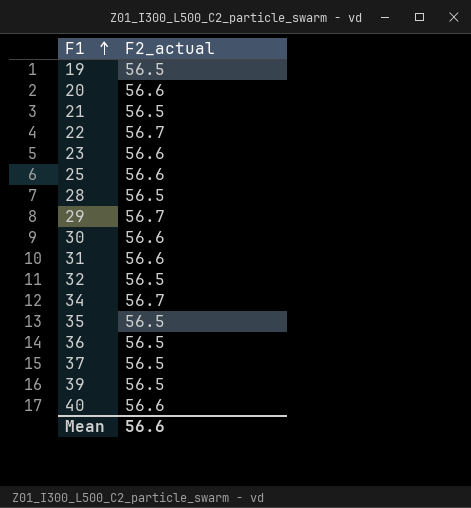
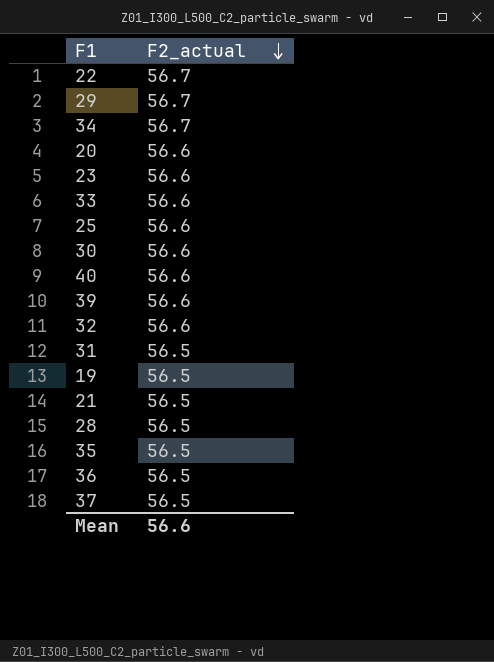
row order: F1 ascending -> F2_actual descending
row 33: none -> 56.6
39 | F2_actual: 56.5 -> 56.6
32 | F2_actual: 56.5 -> 56.6
31 | F2_actual: 56.6 -> 56.5

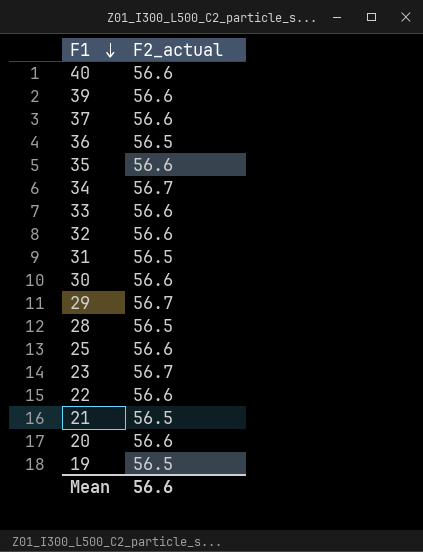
row order: F2_actual descending -> F1 descending
37 | F2_actual: 56.5 -> 56.6
35 | F2_actual: 56.5 -> 56.6
23 | F2_actual: 56.6 -> 56.7
22 | F2_actual: 56.7 -> 56.6

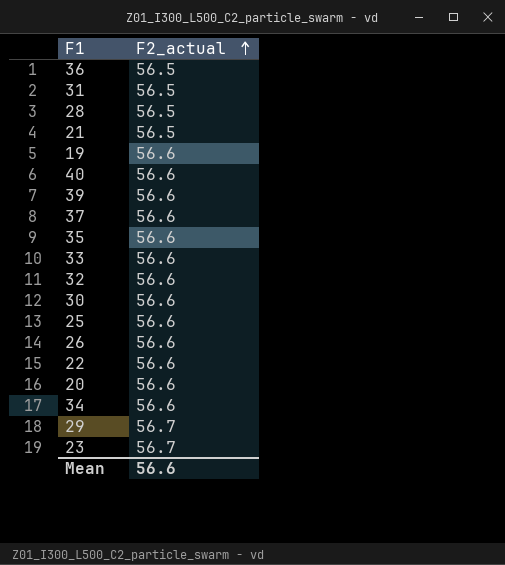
row order: F1 descending -> F2_actual ascending
19 | F2_actual: 56.5 -> 56.6
row 26: none -> 56.6
34 | F2_actual: 56.7 -> 56.6

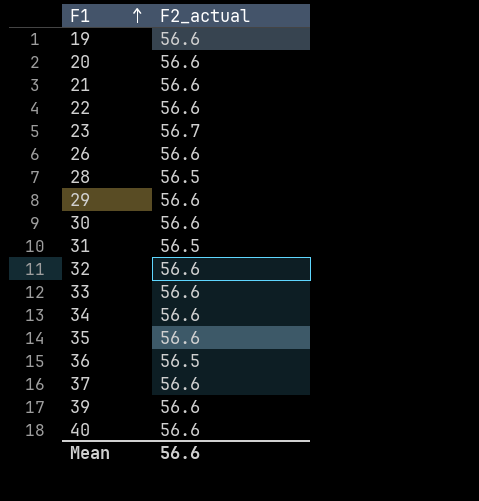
row order: F2_actual ascending -> F1 ascending
row 25: 56.6 -> none
21 | F2_actual: 56.5 -> 56.6
29 | F2_actual: 56.7 -> 56.6

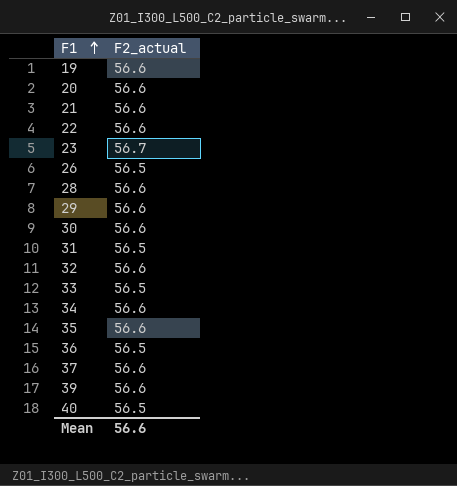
26 | F2_actual: 56.6 -> 56.5
28 | F2_actual: 56.5 -> 56.6
33 | F2_actual: 56.6 -> 56.5
40 | F2_actual: 56.6 -> 56.5

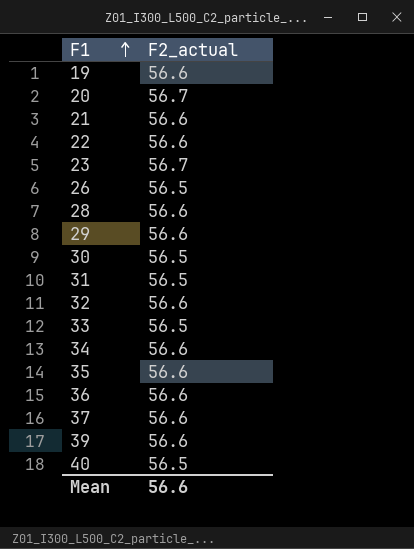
20 | F2_actual: 56.6 -> 56.7
30 | F2_actual: 56.6 -> 56.5
36 | F2_actual: 56.5 -> 56.6

